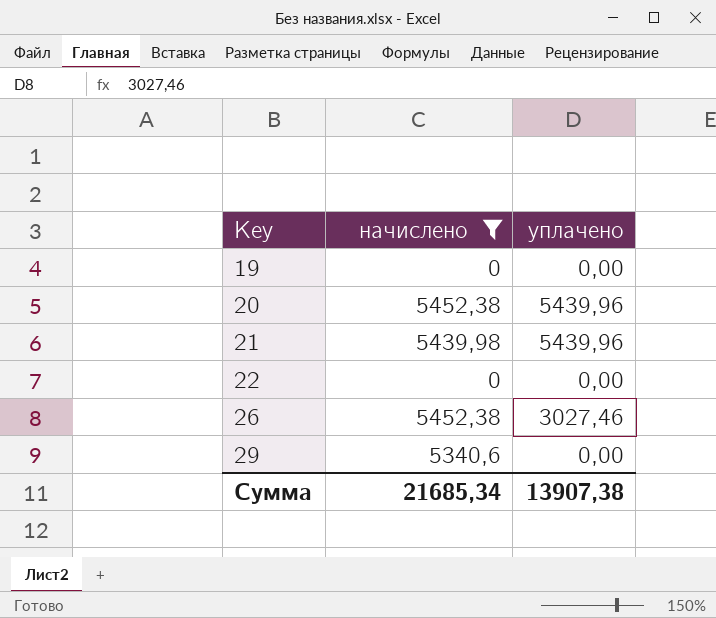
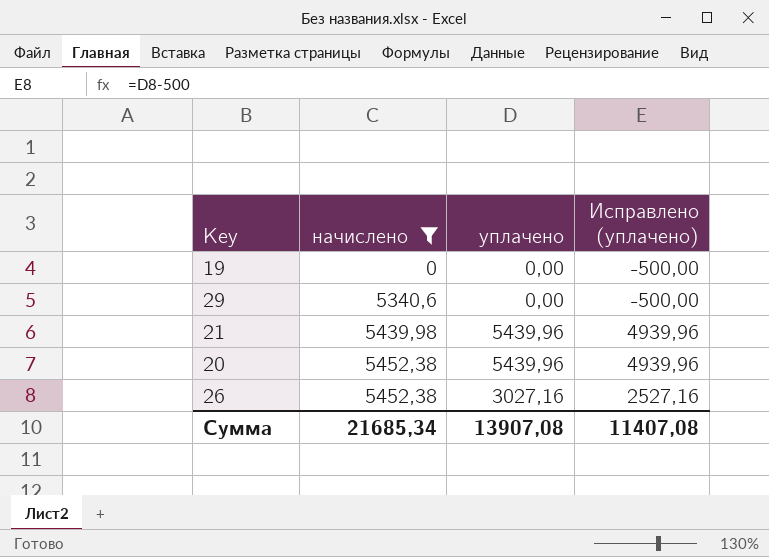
row order: Key ascending -> начислено ascending
column Исправлено (уплачено) | formula: none -> [уплачено] - 500
row 22: 0 | 0,00 -> none
26 | уплачено: 3027,46 -> 3027,16
Сумма | уплачено: 13907,38 -> 13907,08

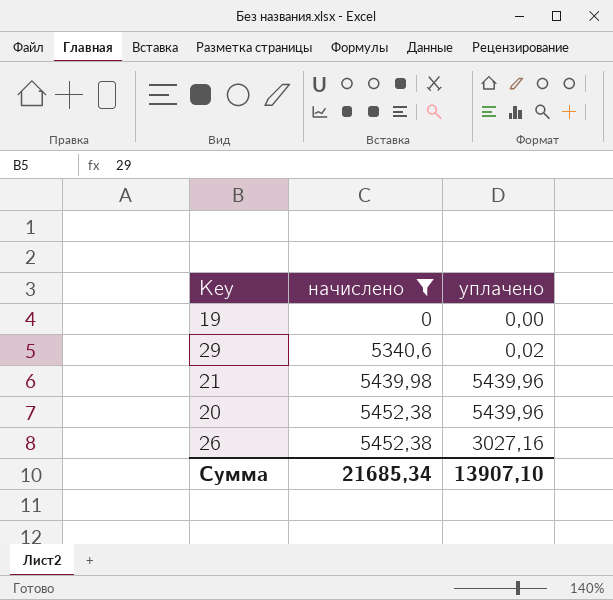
column Исправлено (уплачено) | formula: [уплачено] - 500 -> none
29 | уплачено: 0,00 -> 0,02
Сумма | уплачено: 13907,08 -> 13907,10

